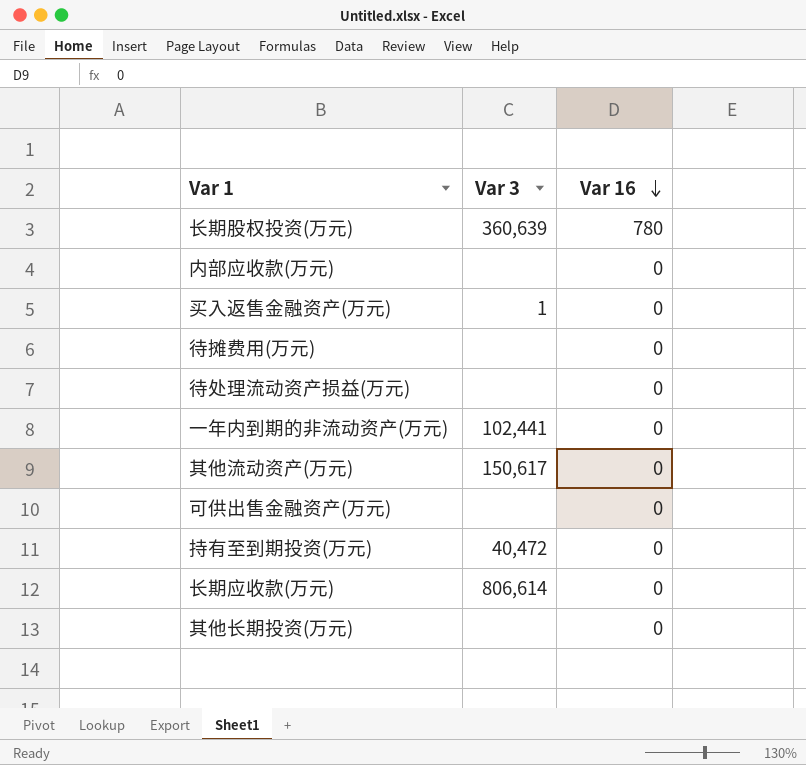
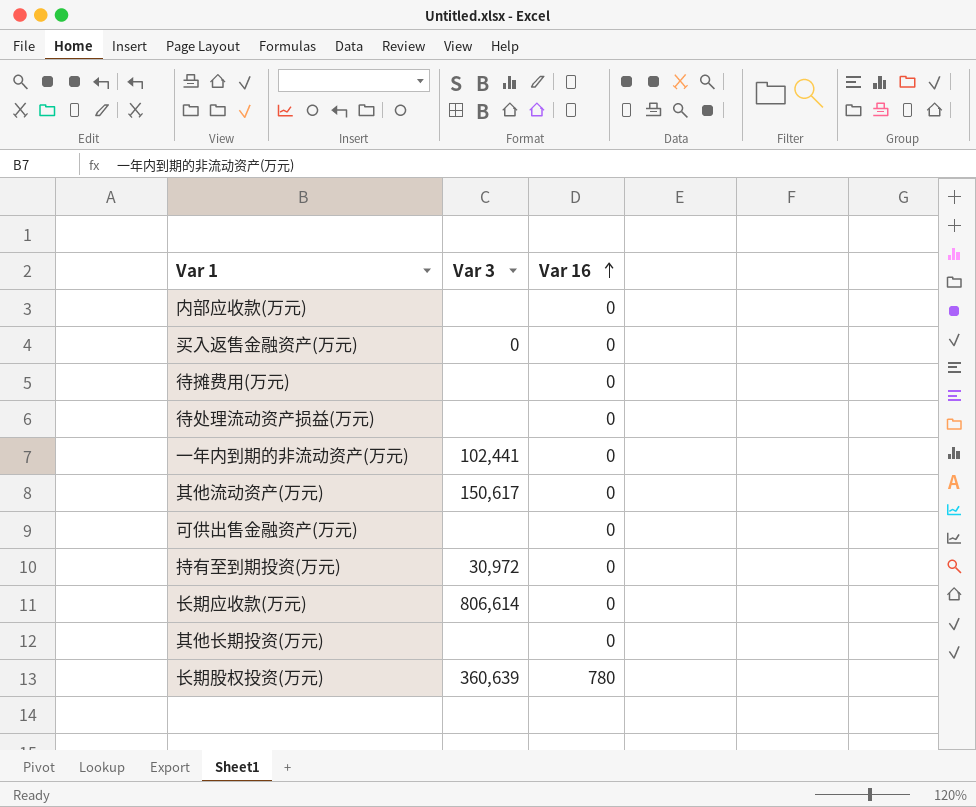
row order: Var 16 descending -> Var 16 ascending
买入返售金融资产(万元) | Var 3: 1 -> 0
持有至到期投资(万元) | Var 3: 40,472 -> 30,972

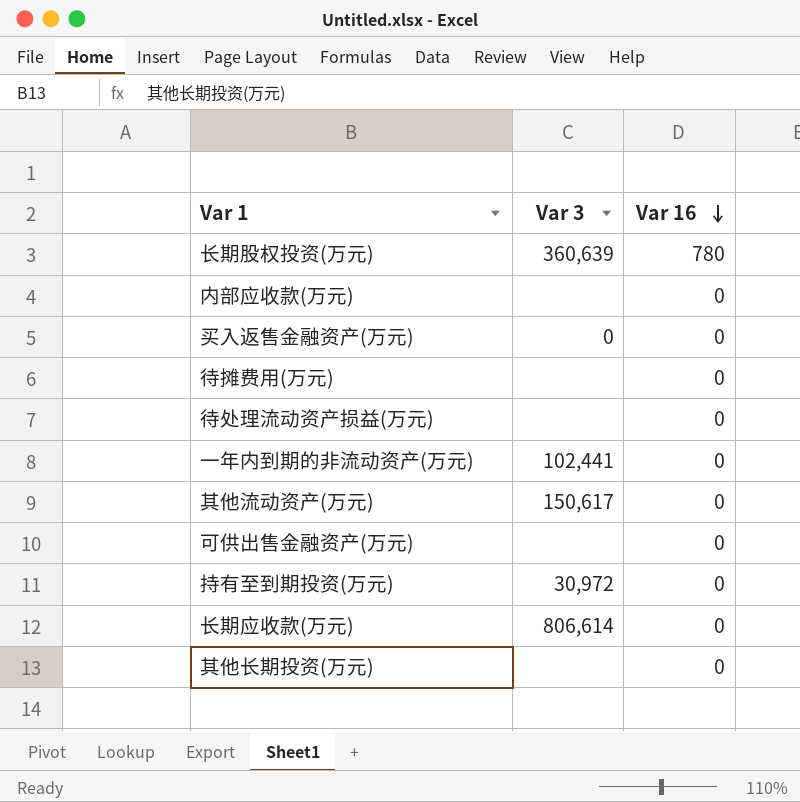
row order: Var 16 ascending -> Var 16 descending

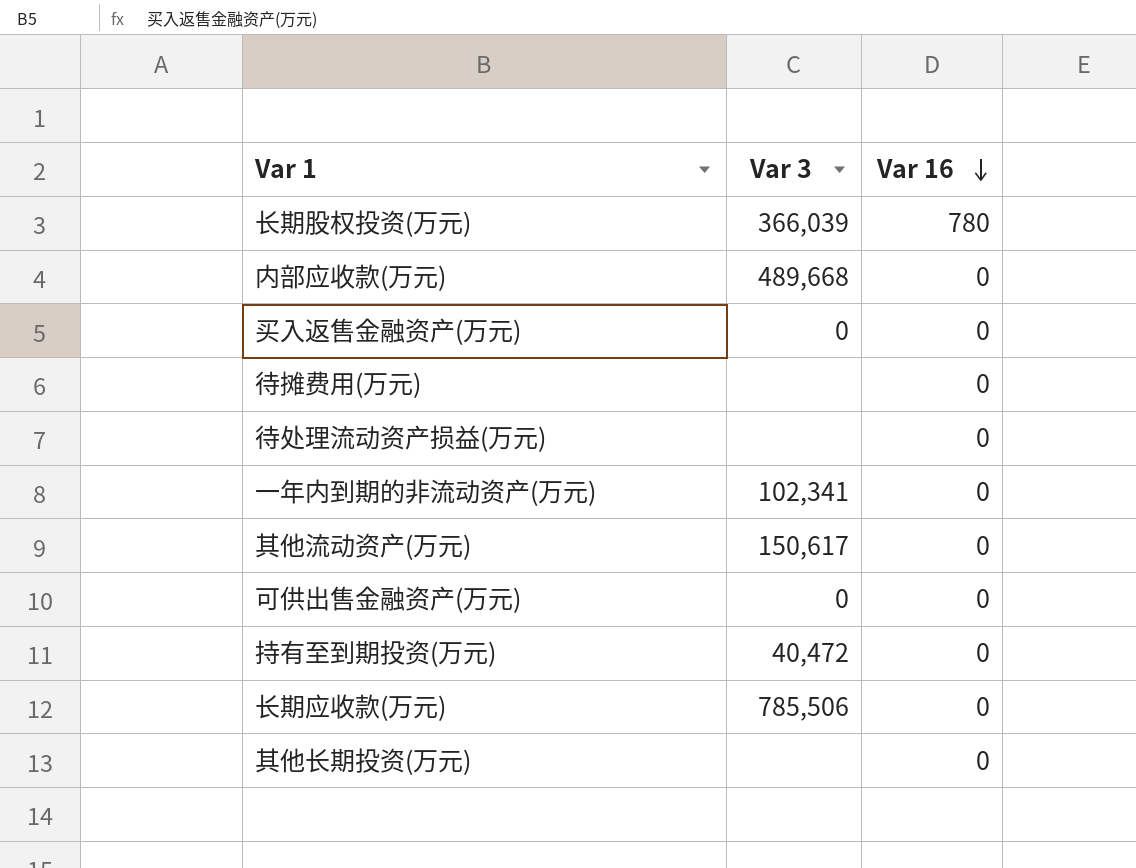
长期股权投资(万元) | Var 3: 360,639 -> 366,039
内部应收款(万元) | Var 3: none -> 489,668
一年内到期的非流动资产(万元) | Var 3: 102,441 -> 102,341
可供出售金融资产(万元) | Var 3: none -> 0
持有至到期投资(万元) | Var 3: 30,972 -> 40,472
长期应收款(万元) | Var 3: 806,614 -> 785,506

